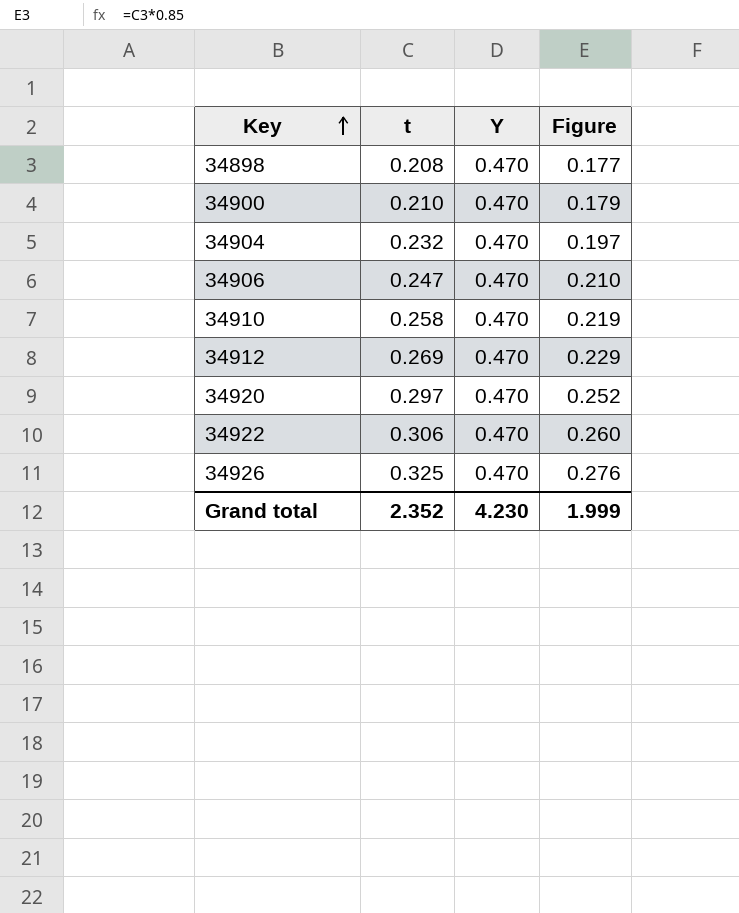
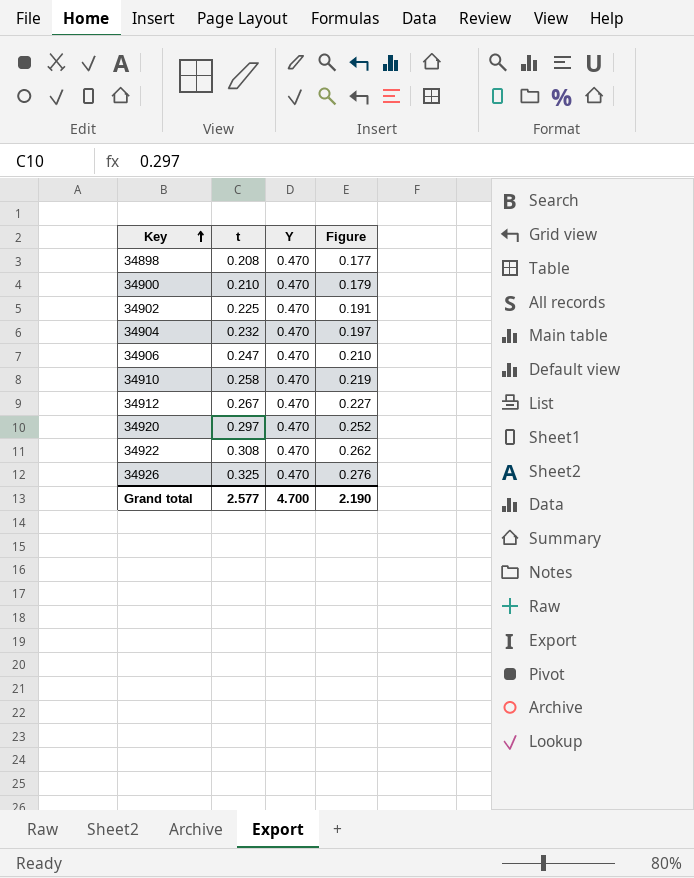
row 34902: none -> 0.225 | 0.470 | 0.191
34912 | t: 0.269 -> 0.267
34912 | Figure: 0.229 -> 0.227
34922 | t: 0.306 -> 0.308
34922 | Figure: 0.260 -> 0.262
Grand total | t: 2.352 -> 2.577
Grand total | Y: 4.230 -> 4.700
Grand total | Figure: 1.999 -> 2.190

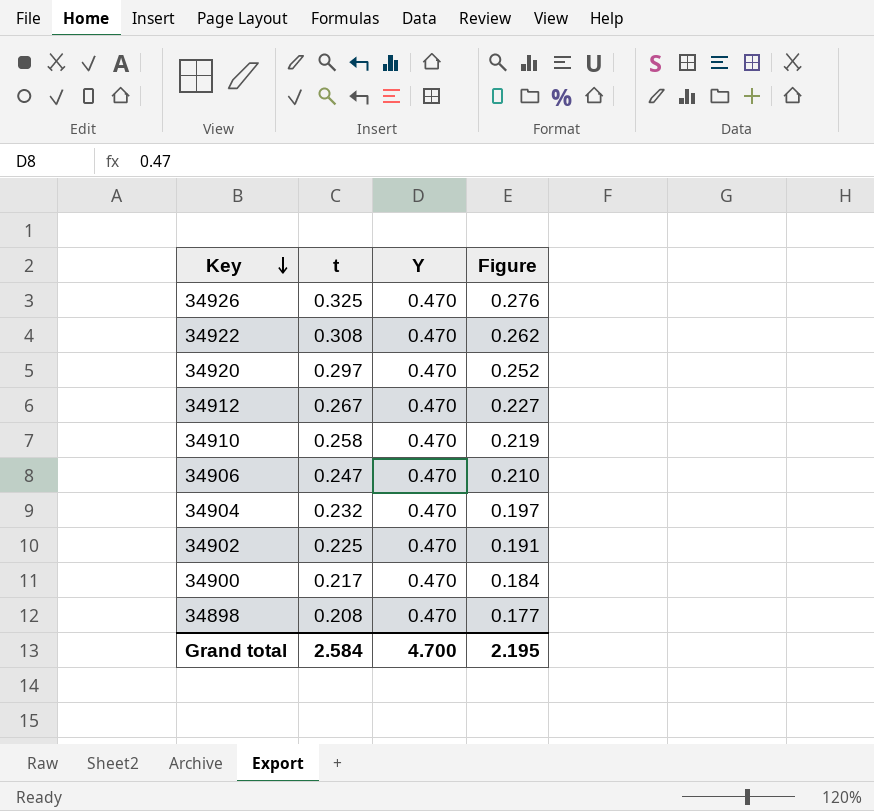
row order: Key ascending -> Key descending
34900 | t: 0.210 -> 0.217
34900 | Figure: 0.179 -> 0.184
Grand total | t: 2.577 -> 2.584
Grand total | Figure: 2.190 -> 2.195

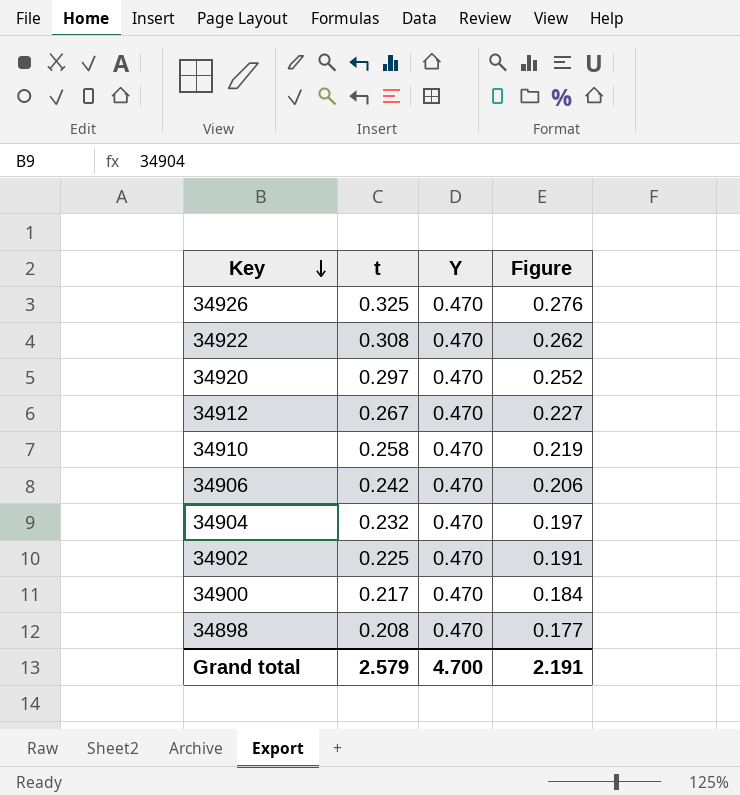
34906 | t: 0.247 -> 0.242
34906 | Figure: 0.210 -> 0.206
Grand total | t: 2.584 -> 2.579
Grand total | Figure: 2.195 -> 2.191

